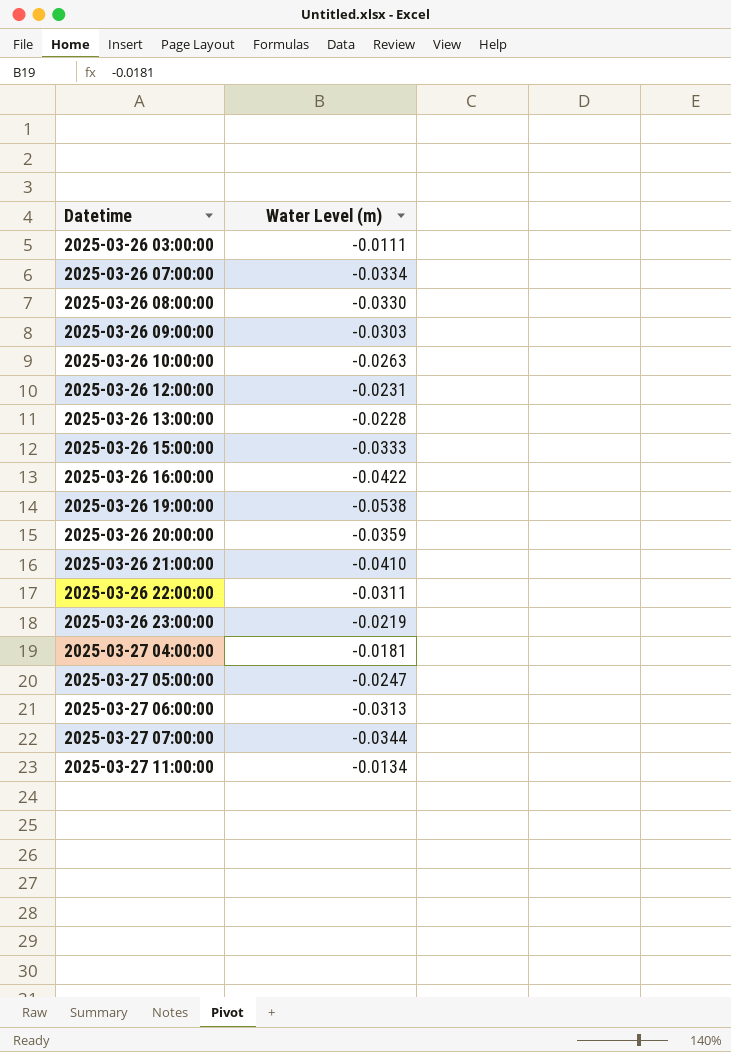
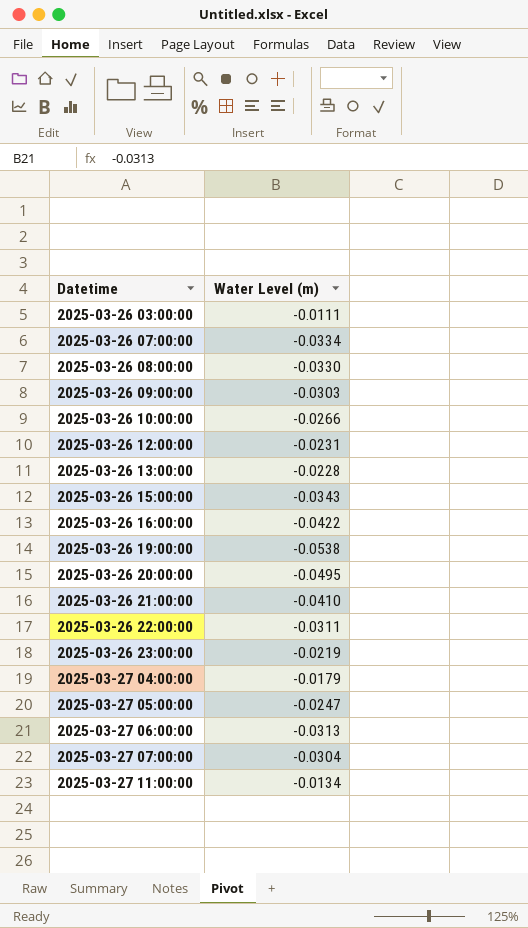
2025-03-26 10:00:00 | Water Level (m): -0.0263 -> -0.0266
2025-03-26 15:00:00 | Water Level (m): -0.0333 -> -0.0343
2025-03-26 20:00:00 | Water Level (m): -0.0359 -> -0.0495
2025-03-27 04:00:00 | Water Level (m): -0.0181 -> -0.0179
2025-03-27 07:00:00 | Water Level (m): -0.0344 -> -0.0304

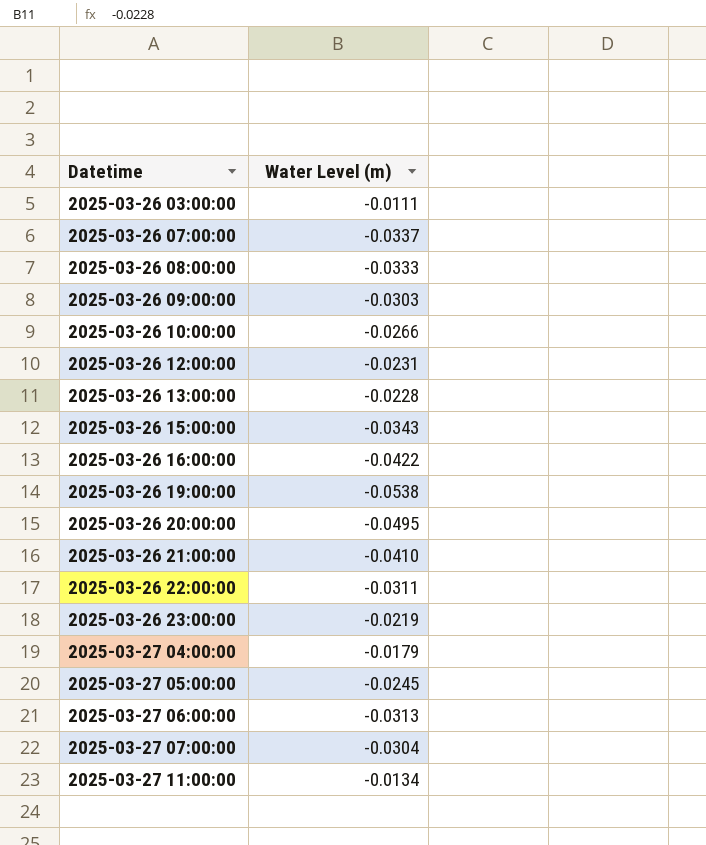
2025-03-26 07:00:00 | Water Level (m): -0.0334 -> -0.0337
2025-03-26 08:00:00 | Water Level (m): -0.0330 -> -0.0333
2025-03-27 05:00:00 | Water Level (m): -0.0247 -> -0.0245

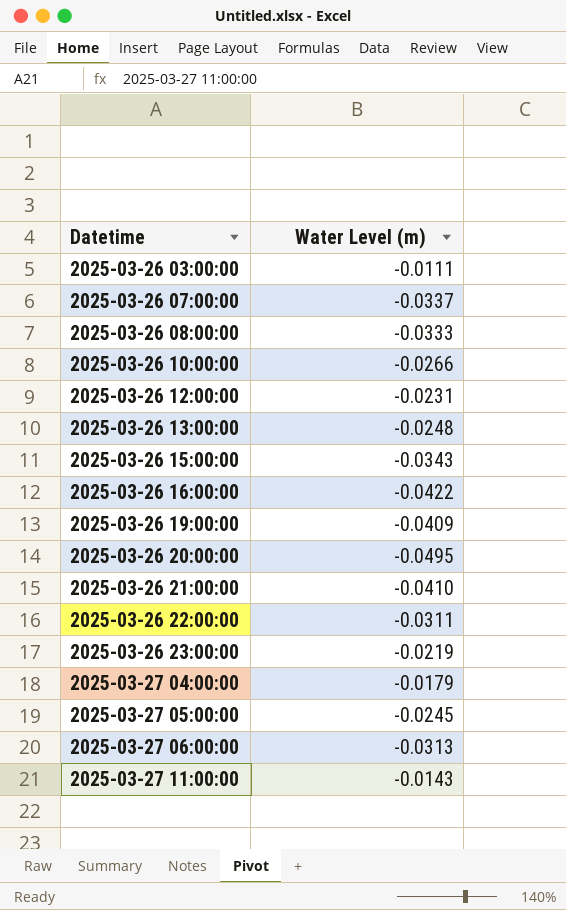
row 2025-03-26 09:00:00: -0.0303 -> none
row 2025-03-27 07:00:00: -0.0304 -> none
2025-03-26 13:00:00 | Water Level (m): -0.0228 -> -0.0248
2025-03-26 19:00:00 | Water Level (m): -0.0538 -> -0.0409
2025-03-27 11:00:00 | Water Level (m): -0.0134 -> -0.0143

